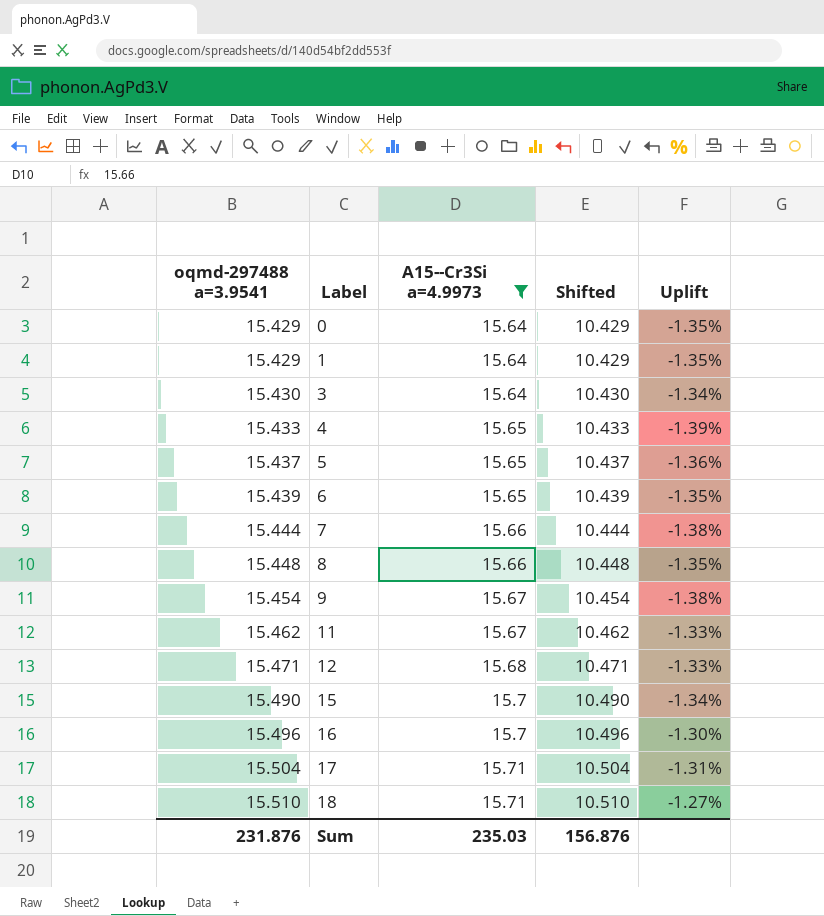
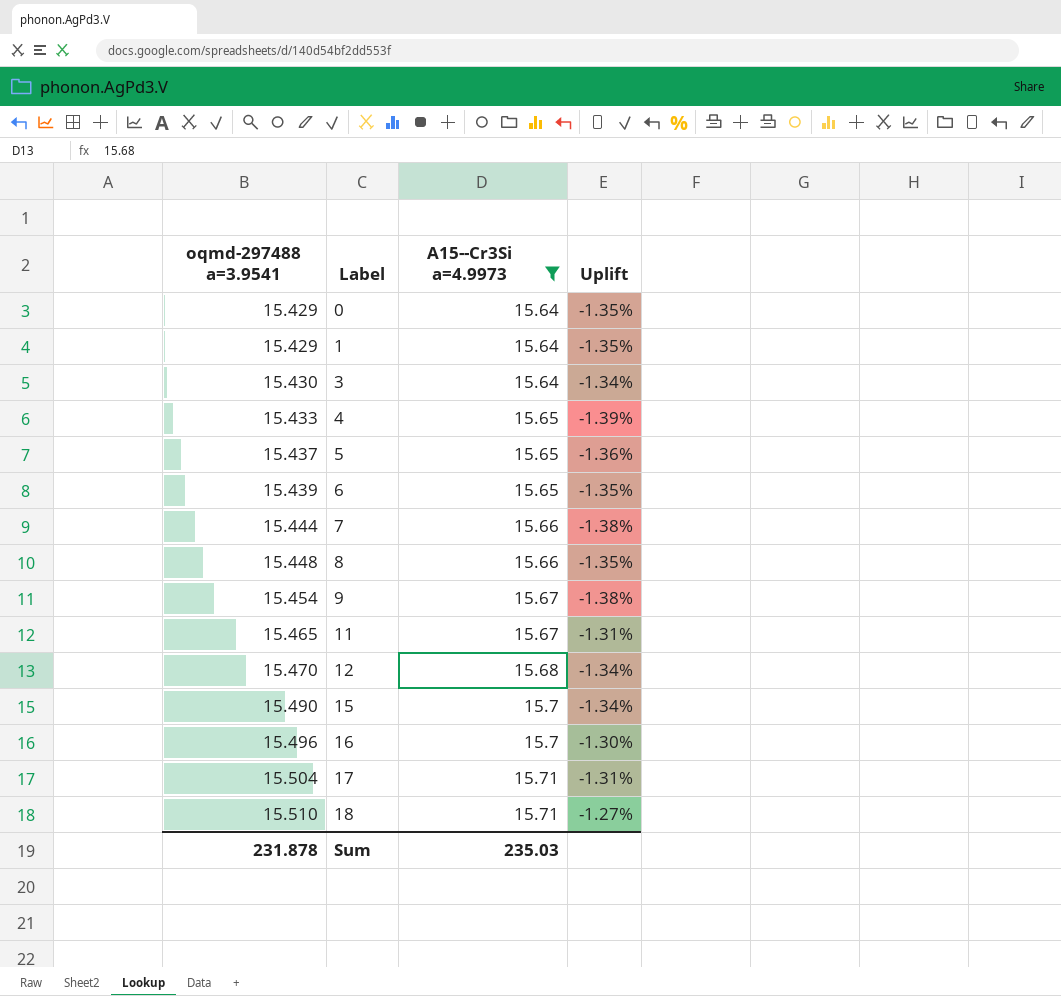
column Shifted | formula: [oqmd-297488 a=3.9541] - 5 -> none
11 | oqmd-297488 a=3.9541: 15.462 -> 15.465
11 | Uplift: -1.33% -> -1.31%
12 | oqmd-297488 a=3.9541: 15.471 -> 15.470
12 | Uplift: -1.33% -> -1.34%
Sum | oqmd-297488 a=3.9541: 231.876 -> 231.878

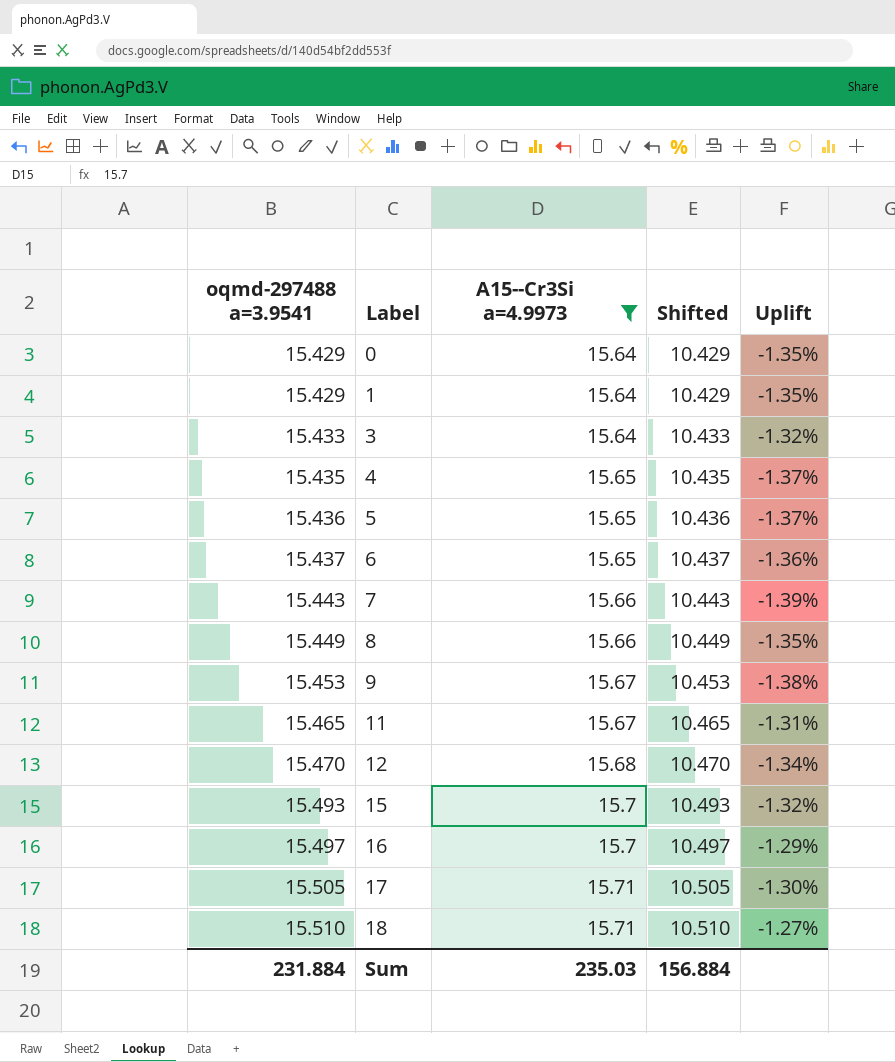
column Shifted | formula: none -> [oqmd-297488 a=3.9541] - 5
3 | oqmd-297488 a=3.9541: 15.430 -> 15.433
3 | Uplift: -1.34% -> -1.32%
4 | oqmd-297488 a=3.9541: 15.433 -> 15.435
4 | Uplift: -1.39% -> -1.37%
5 | oqmd-297488 a=3.9541: 15.437 -> 15.436
5 | Uplift: -1.36% -> -1.37%
6 | oqmd-297488 a=3.9541: 15.439 -> 15.437
6 | Uplift: -1.35% -> -1.36%
7 | oqmd-297488 a=3.9541: 15.444 -> 15.443
7 | Uplift: -1.38% -> -1.39%
8 | oqmd-297488 a=3.9541: 15.448 -> 15.449
9 | oqmd-297488 a=3.9541: 15.454 -> 15.453
15 | oqmd-297488 a=3.9541: 15.490 -> 15.493
15 | Uplift: -1.34% -> -1.32%
16 | oqmd-297488 a=3.9541: 15.496 -> 15.497
16 | Uplift: -1.30% -> -1.29%
17 | oqmd-297488 a=3.9541: 15.504 -> 15.505
17 | Uplift: -1.31% -> -1.30%
Sum | oqmd-297488 a=3.9541: 231.878 -> 231.884

